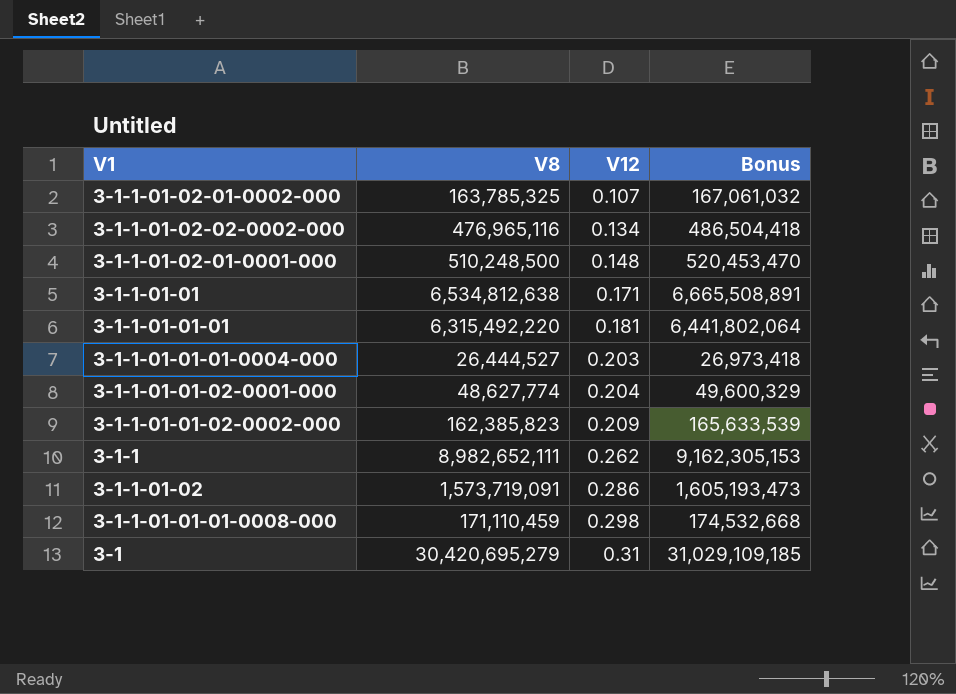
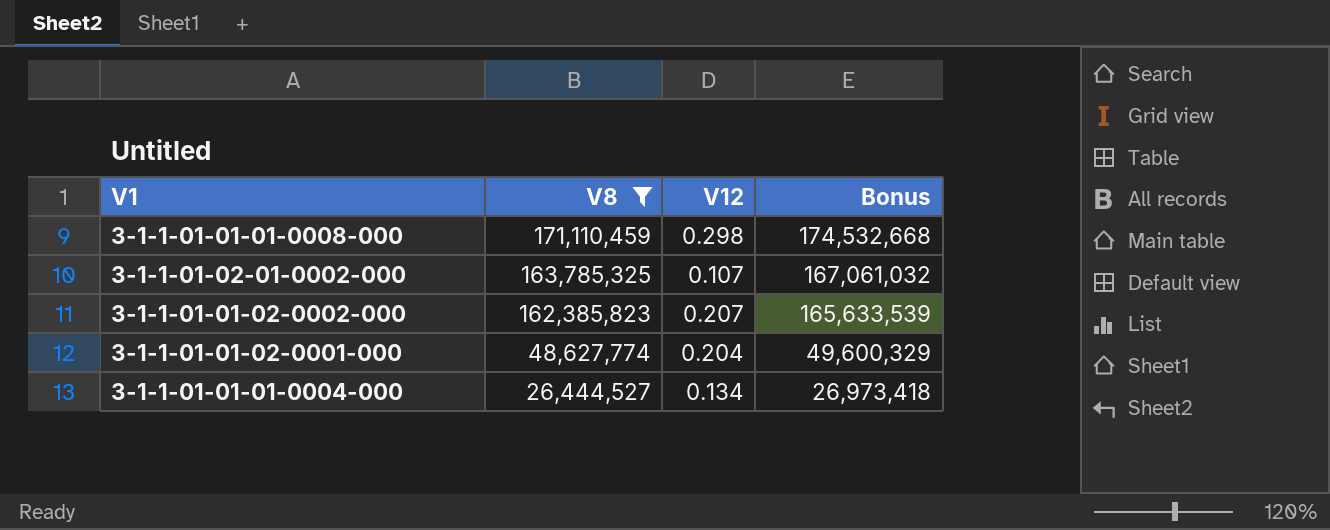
filter: none -> V8 <= 171,110,459
row order: V12 ascending -> V8 descending
3-1-1-01-01-02-0002-000 | V12: 0.209 -> 0.207
3-1-1-01-01-01-0004-000 | V12: 0.203 -> 0.134

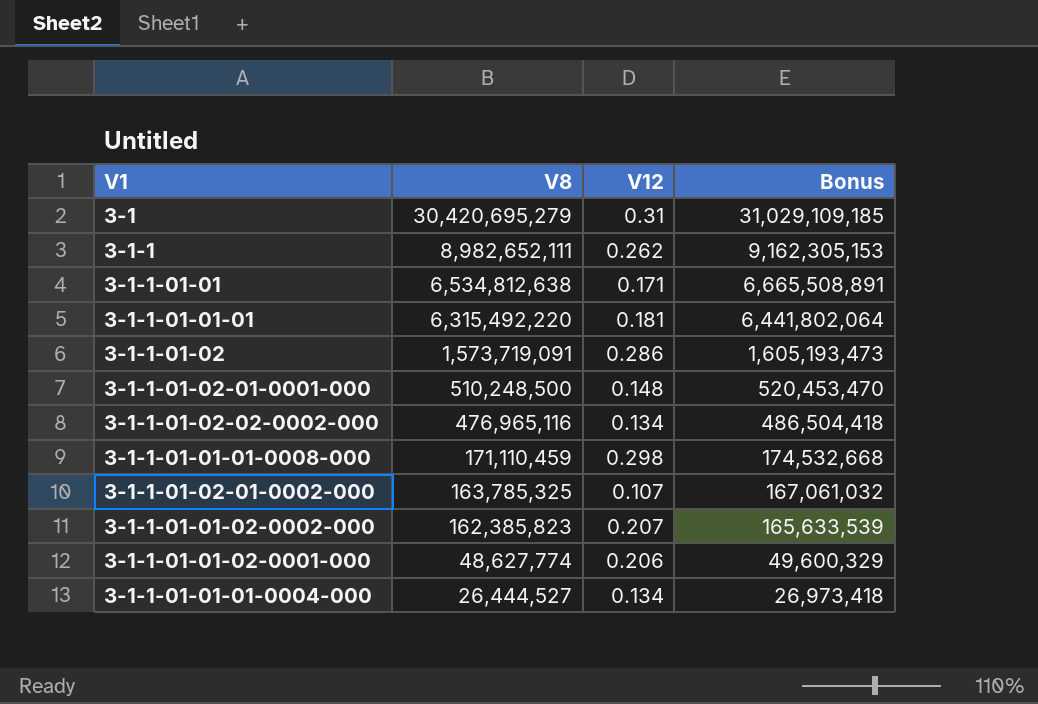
filter: V8 <= 171,110,459 -> none
3-1-1-01-01-02-0001-000 | V12: 0.204 -> 0.206

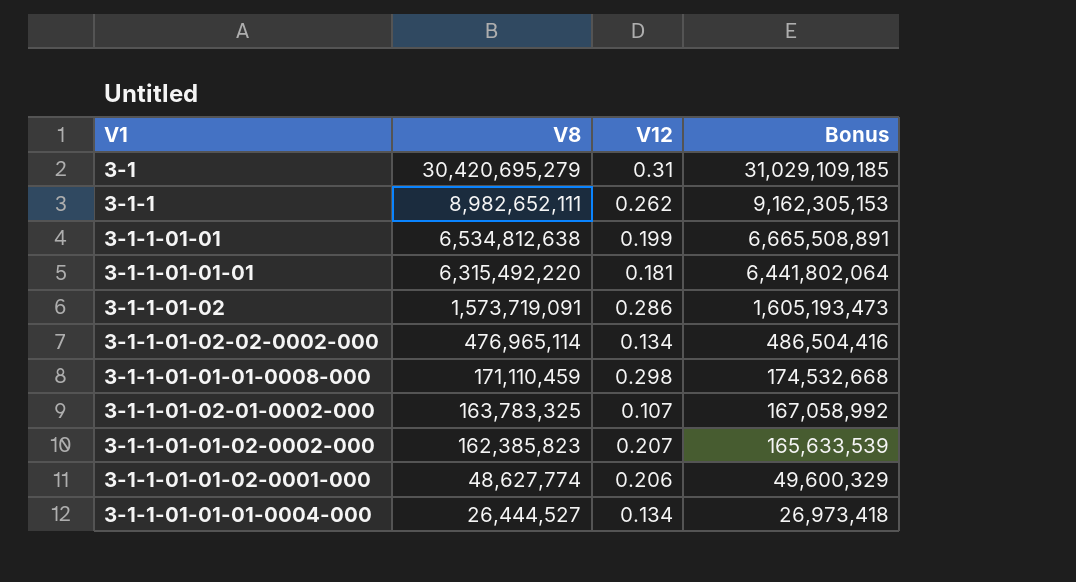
row 3-1-1-01-02-01-0001-000: 510,248,500 | 0.148 | 520,453,470 -> none
3-1-1-01-01 | V12: 0.171 -> 0.199
3-1-1-01-02-02-0002-000 | V8: 476,965,116 -> 476,965,114
3-1-1-01-02-02-0002-000 | Bonus: 486,504,418 -> 486,504,416
3-1-1-01-02-01-0002-000 | V8: 163,785,325 -> 163,783,325
3-1-1-01-02-01-0002-000 | Bonus: 167,061,032 -> 167,058,992

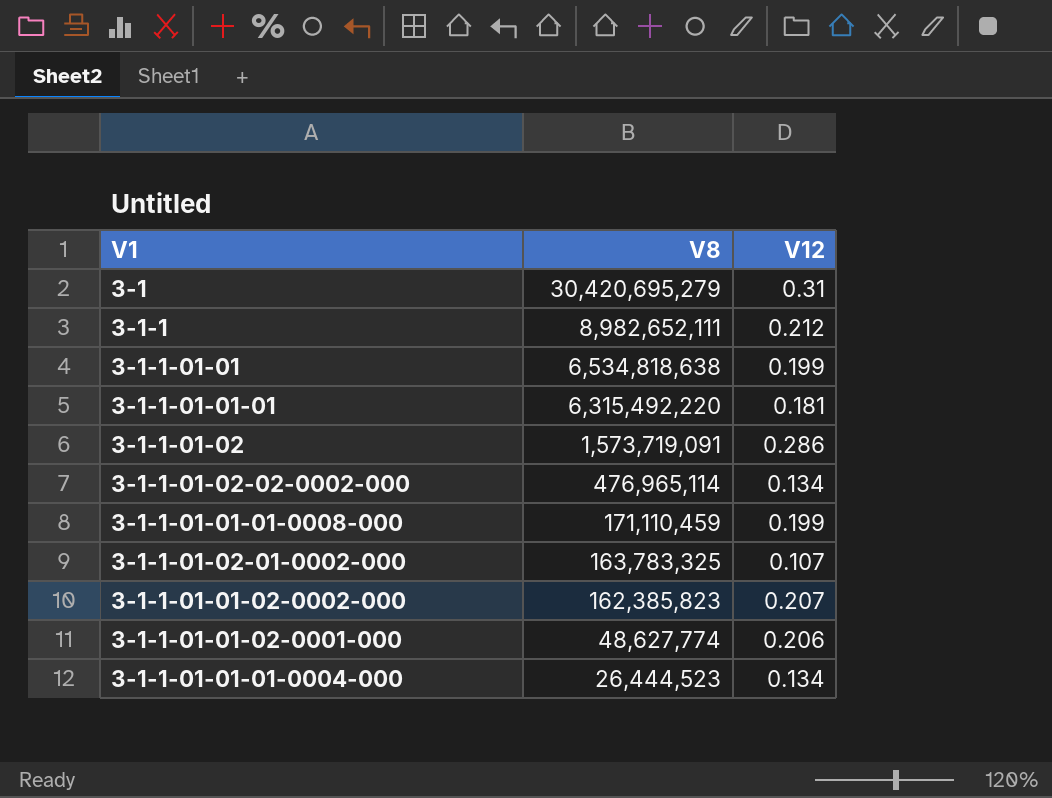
column Bonus | formula: [V8] * 1.02 -> none
3-1-1 | V12: 0.262 -> 0.212
3-1-1-01-01 | V8: 6,534,812,638 -> 6,534,818,638
3-1-1-01-01-01-0008-000 | V12: 0.298 -> 0.199
3-1-1-01-01-01-0004-000 | V8: 26,444,527 -> 26,444,523

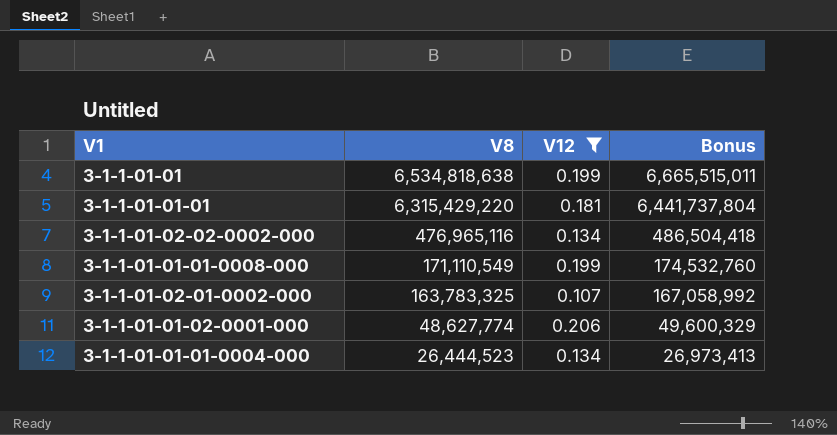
filter: none -> V12 <= 0.206
column Bonus | formula: none -> [V8] * 1.02
3-1-1-01-01-01 | V8: 6,315,492,220 -> 6,315,429,220
3-1-1-01-02-02-0002-000 | V8: 476,965,114 -> 476,965,116
3-1-1-01-01-01-0008-000 | V8: 171,110,459 -> 171,110,549

